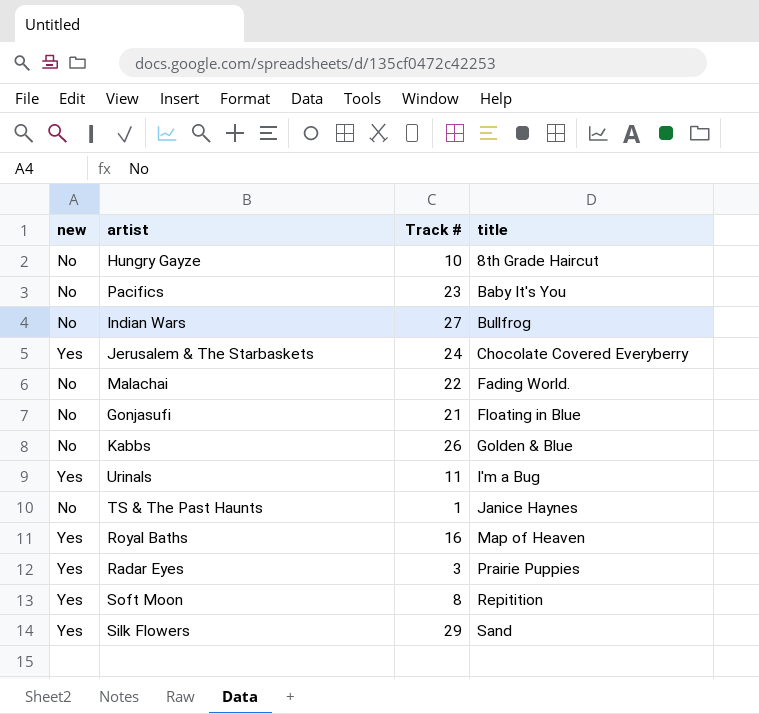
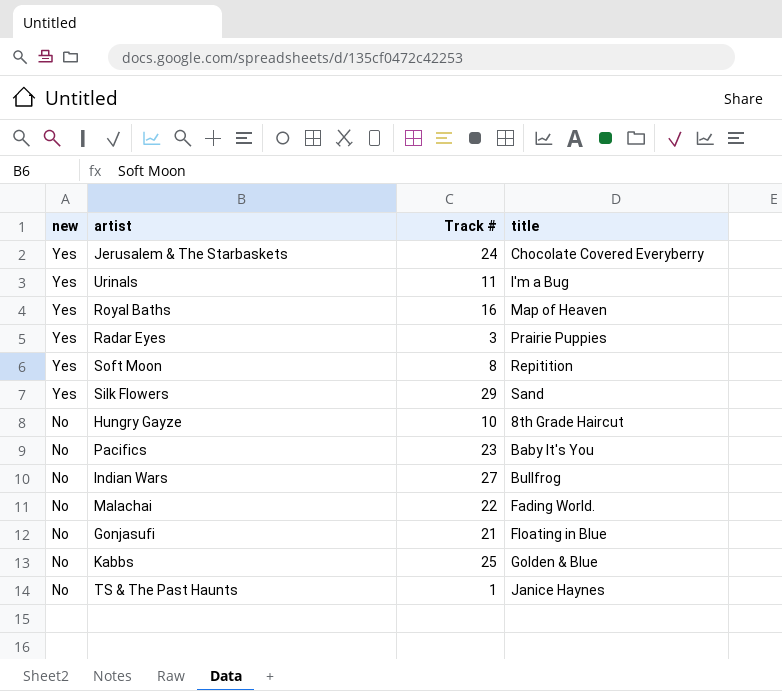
row order: title ascending -> new descending
Kabbs | Track #: 26 -> 25

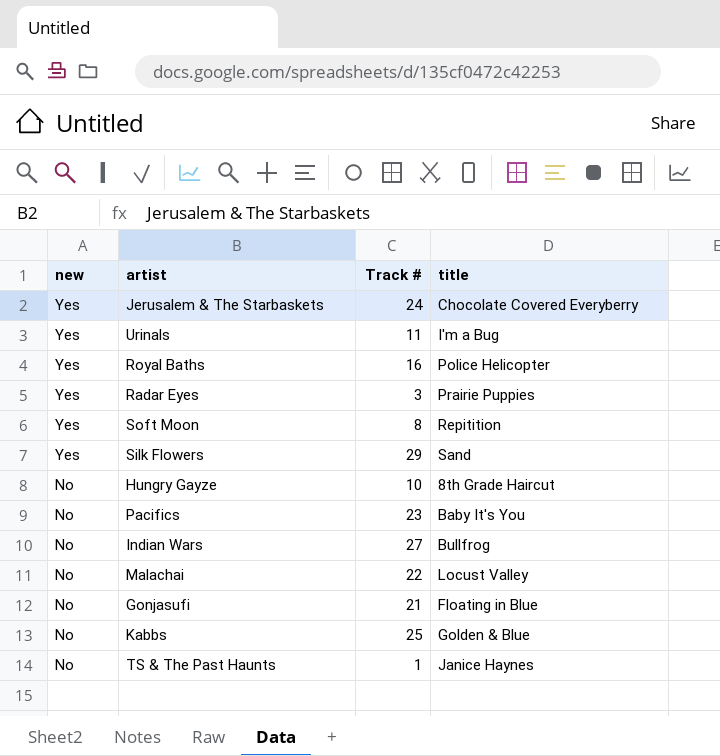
Royal Baths | title: Map of Heaven -> Police Helicopter
Malachai | title: Fading World. -> Locust Valley

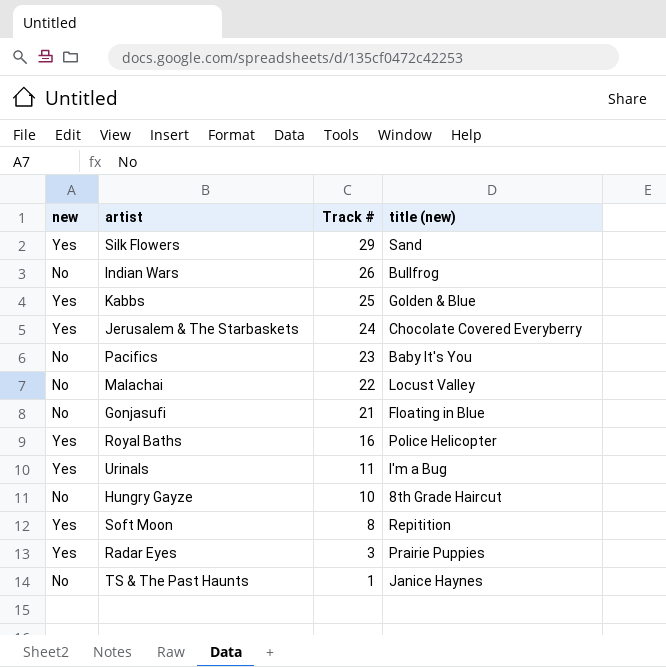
row order: new descending -> Track # descending
column name: title -> title (new)
Indian Wars | Track #: 27 -> 26
Kabbs | new: No -> Yes

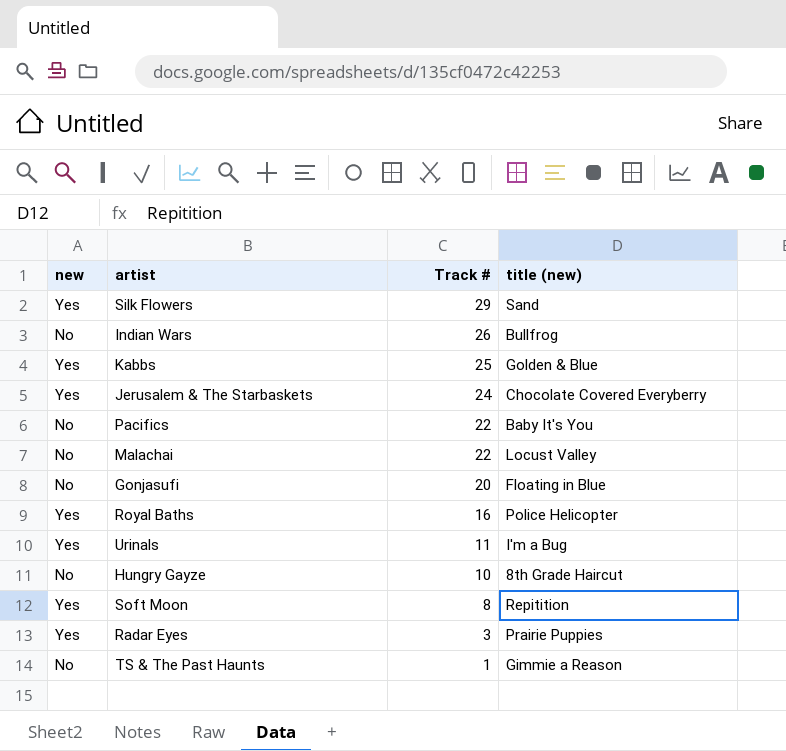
Pacifics | Track #: 23 -> 22
Gonjasufi | Track #: 21 -> 20
TS & The Past Haunts | title (new): Janice Haynes -> Gimmie a Reason

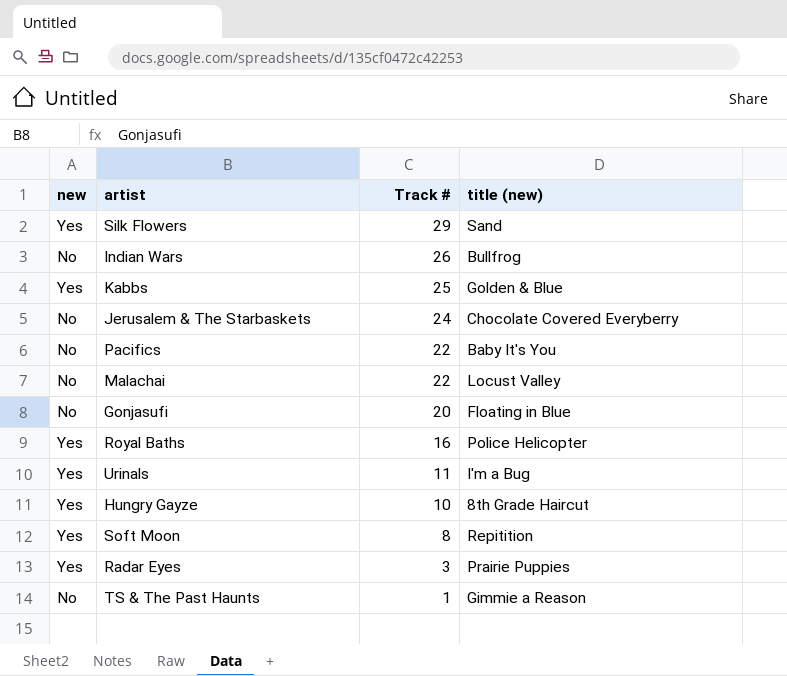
Jerusalem & The Starbaskets | new: Yes -> No
Hungry Gayze | new: No -> Yes

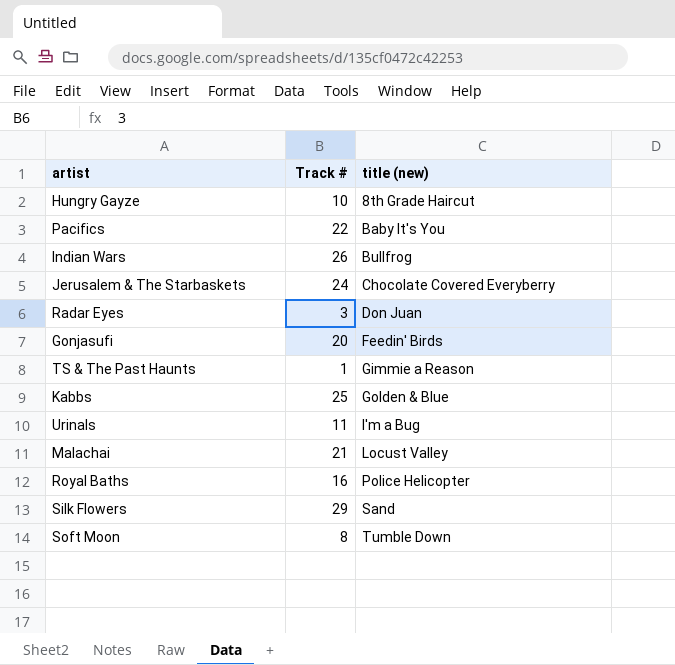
row order: Track # descending -> title (new) ascending
column new | position: 1 -> none
Radar Eyes | title (new): Prairie Puppies -> Don Juan
Gonjasufi | title (new): Floating in Blue -> Feedin' Birds
Malachai | Track #: 22 -> 21
Soft Moon | title (new): Repitition -> Tumble Down

